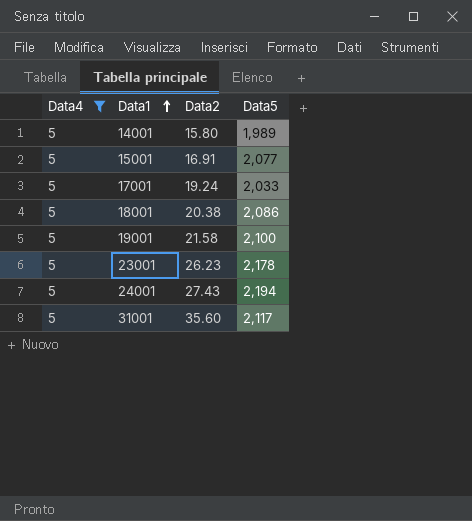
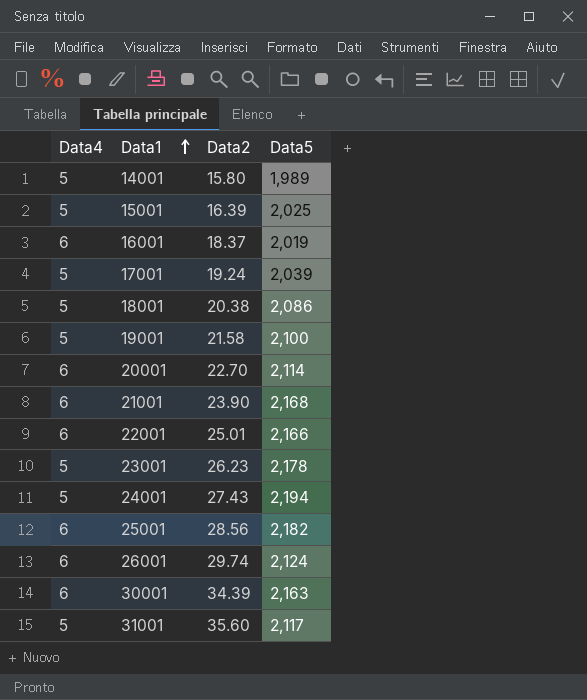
filter: Data4 = 5 -> none
15001 | Data2: 16.91 -> 16.39
15001 | Data5: 2,077 -> 2,025
17001 | Data5: 2,033 -> 2,039

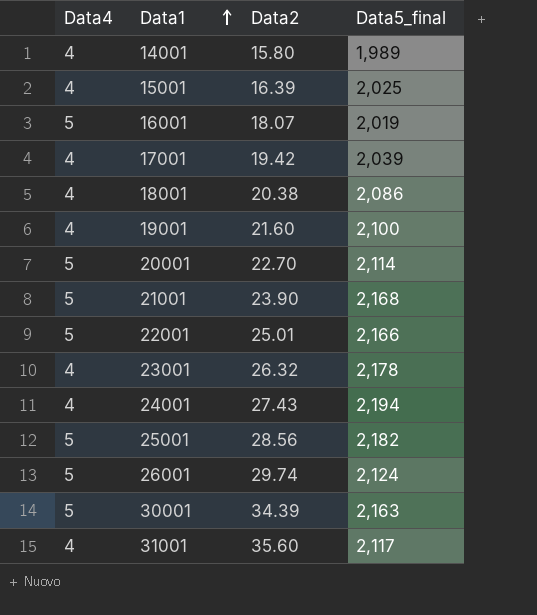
column name: Data5 -> Data5_final
14001 | Data4: 5 -> 4
15001 | Data4: 5 -> 4
16001 | Data4: 6 -> 5
16001 | Data2: 18.37 -> 18.07
17001 | Data4: 5 -> 4
17001 | Data2: 19.24 -> 19.42
18001 | Data4: 5 -> 4
19001 | Data4: 5 -> 4
19001 | Data2: 21.58 -> 21.60
20001 | Data4: 6 -> 5
21001 | Data4: 6 -> 5
22001 | Data4: 6 -> 5
23001 | Data4: 5 -> 4
23001 | Data2: 26.23 -> 26.32
24001 | Data4: 5 -> 4
25001 | Data4: 6 -> 5
26001 | Data4: 6 -> 5
30001 | Data4: 6 -> 5
31001 | Data4: 5 -> 4

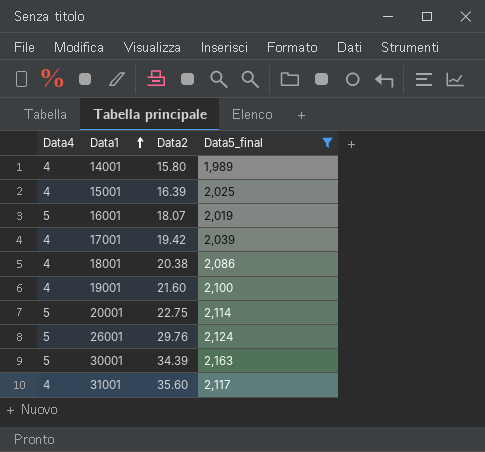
filter: none -> Data5_final <= 2,163
20001 | Data2: 22.70 -> 22.75
26001 | Data2: 29.74 -> 29.76

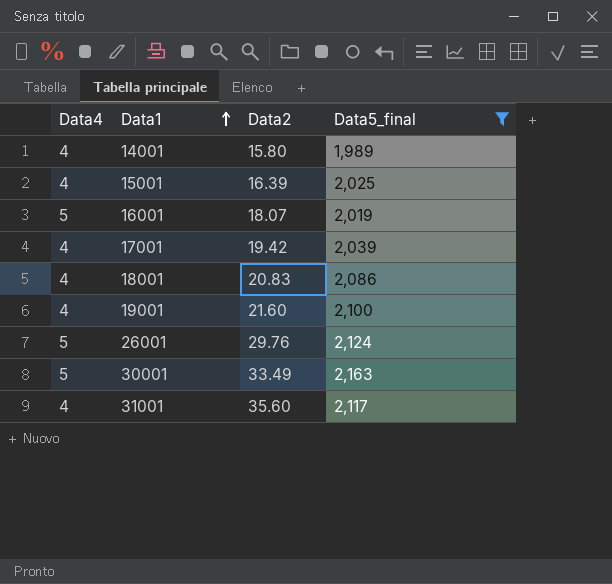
row 20001: 5 | 22.75 | 2,114 -> none
18001 | Data2: 20.38 -> 20.83
30001 | Data2: 34.39 -> 33.49

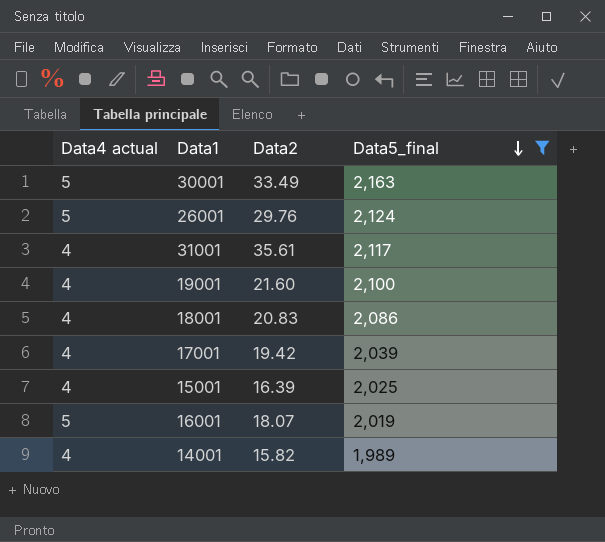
row order: Data1 ascending -> Data5_final descending
column name: Data4 -> Data4 actual
31001 | Data2: 35.60 -> 35.61
14001 | Data2: 15.80 -> 15.82

